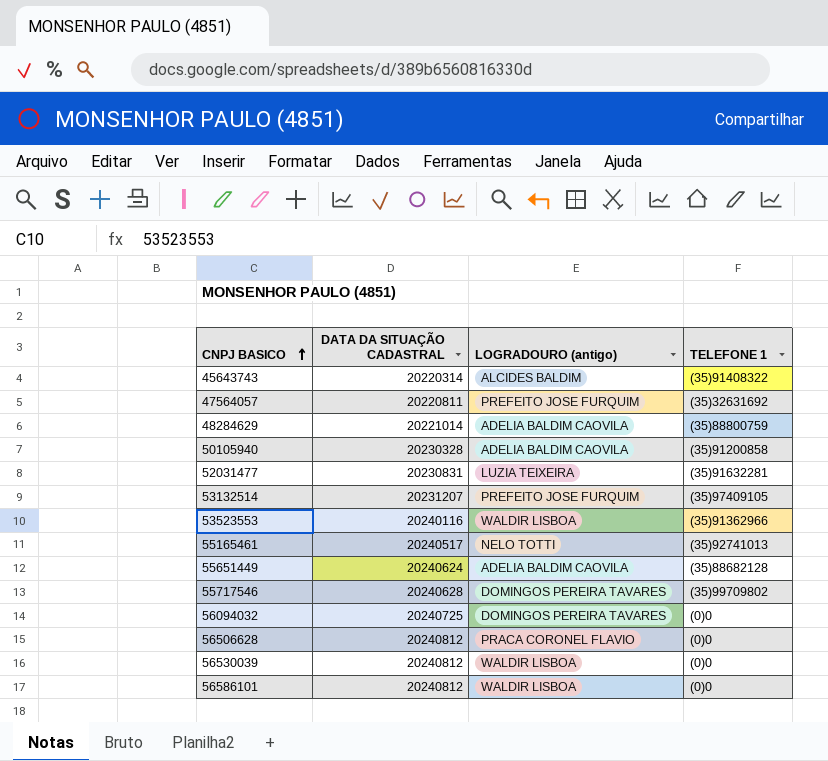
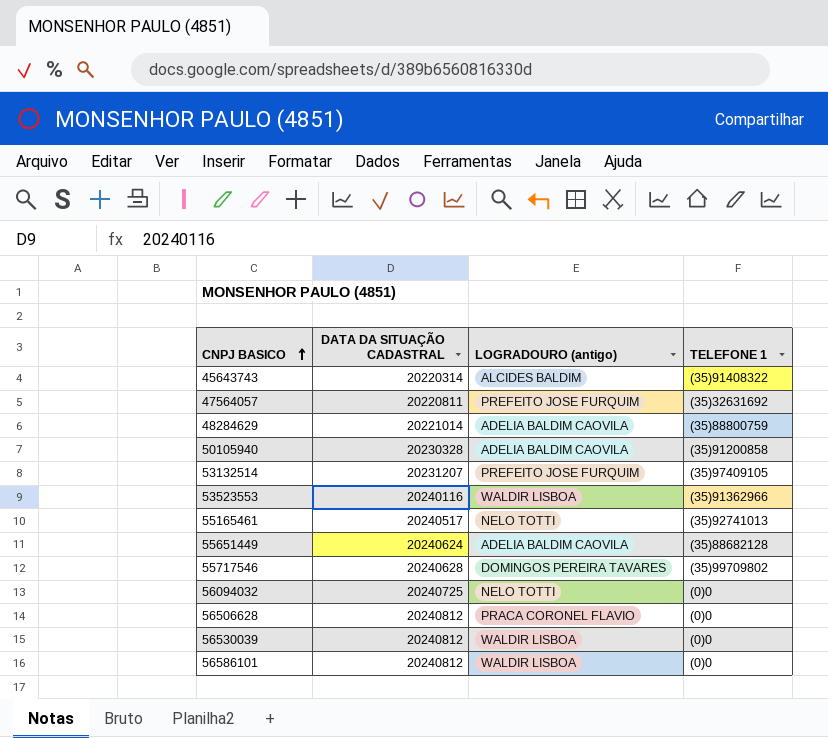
row 52031477: 20230831 | LUZIA TEIXEIRA | (35)91632281 -> none
56094032 | LOGRADOURO (antigo): DOMINGOS PEREIRA TAVARES -> NELO TOTTI

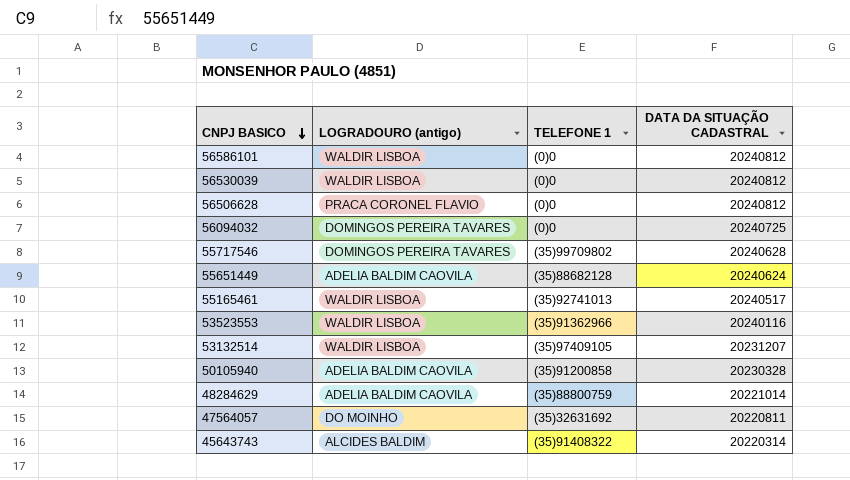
row order: CNPJ BASICO ascending -> CNPJ BASICO descending
column DATA DA SITUAÇÃO CADASTRAL | position: 2 -> 4
56094032 | LOGRADOURO (antigo): NELO TOTTI -> DOMINGOS PEREIRA TAVARES
55165461 | LOGRADOURO (antigo): NELO TOTTI -> WALDIR LISBOA
53132514 | LOGRADOURO (antigo): PREFEITO JOSE FURQUIM -> WALDIR LISBOA
47564057 | LOGRADOURO (antigo): PREFEITO JOSE FURQUIM -> DO MOINHO

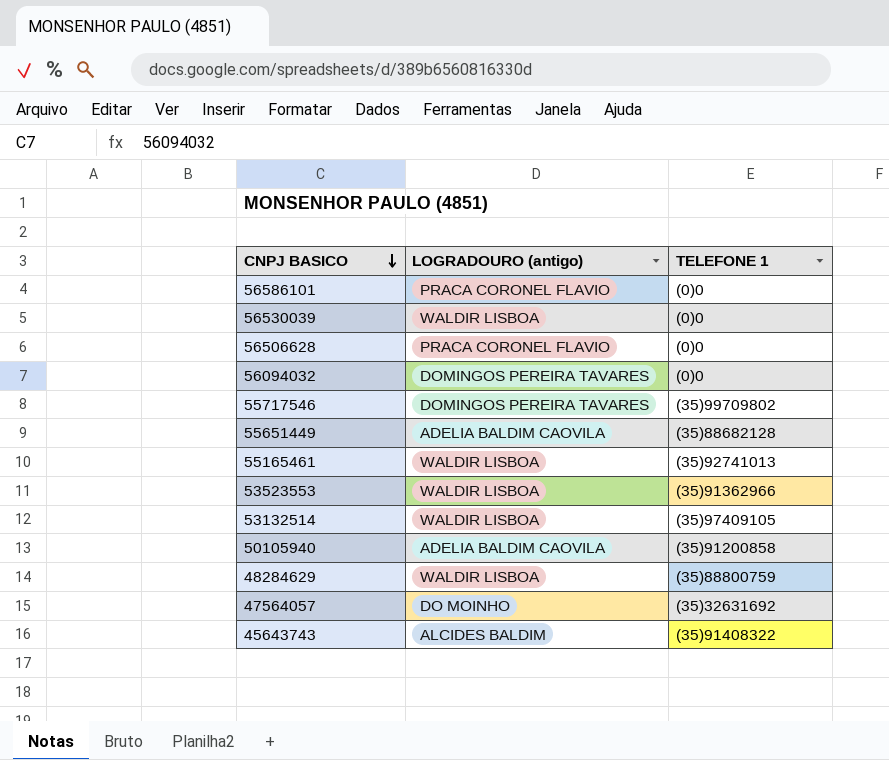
column DATA DA SITUAÇÃO CADASTRAL | position: 4 -> none
56586101 | LOGRADOURO (antigo): WALDIR LISBOA -> PRACA CORONEL FLAVIO
48284629 | LOGRADOURO (antigo): ADELIA BALDIM CAOVILA -> WALDIR LISBOA

